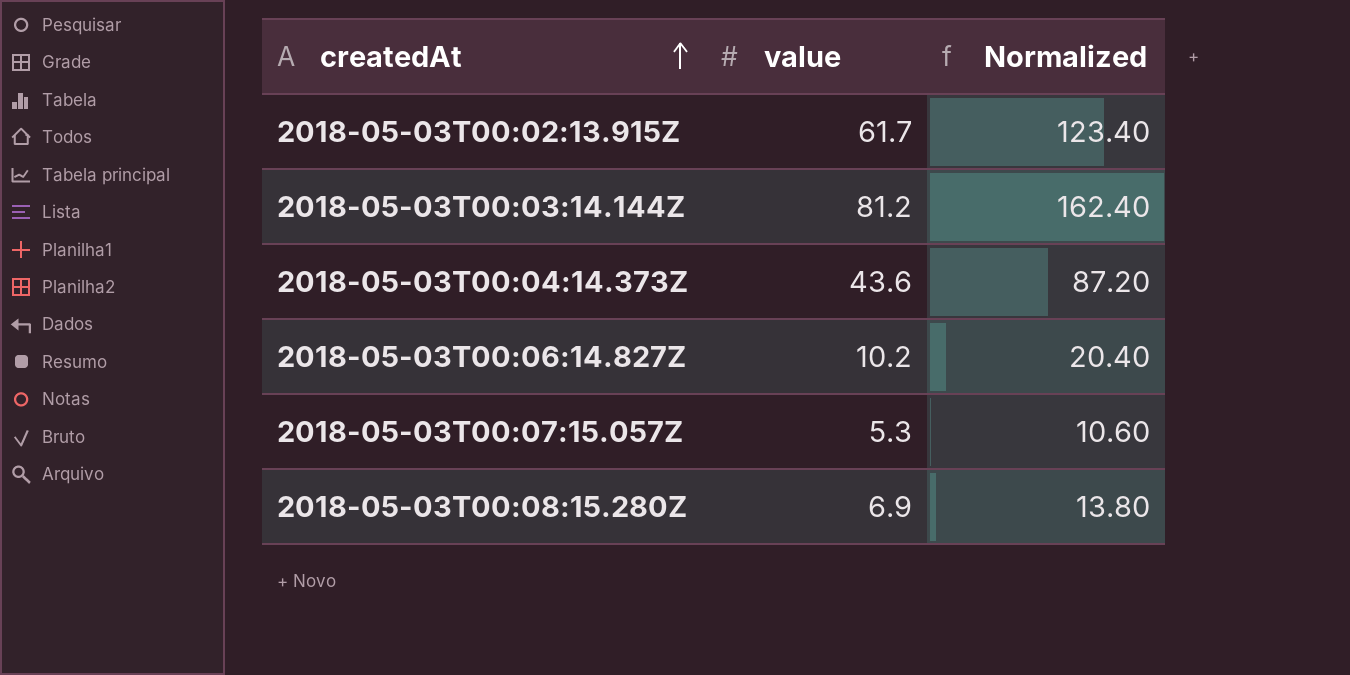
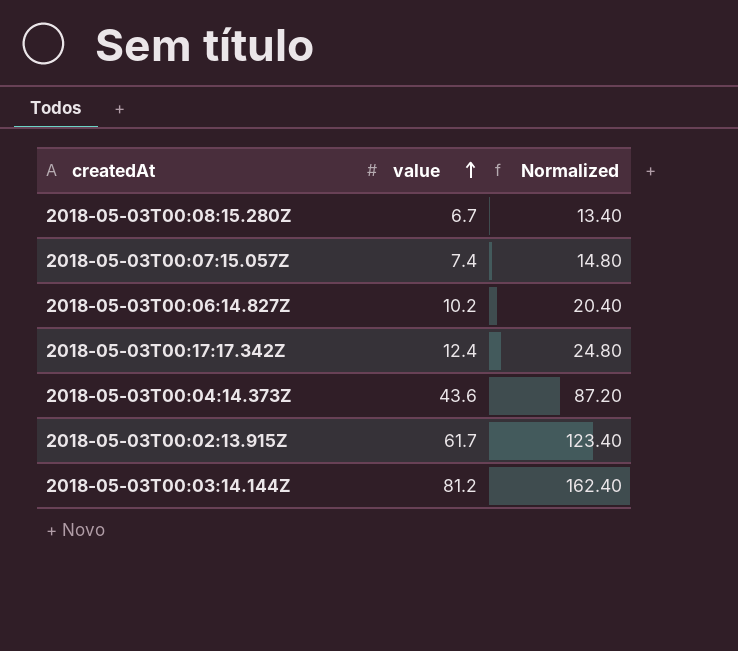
row order: createdAt ascending -> value ascending
2018-05-03T00:08:15.280Z | value: 6.9 -> 6.7
2018-05-03T00:08:15.280Z | Normalized: 13.80 -> 13.40
2018-05-03T00:07:15.057Z | value: 5.3 -> 7.4
2018-05-03T00:07:15.057Z | Normalized: 10.60 -> 14.80
row 2018-05-03T00:17:17.342Z: none -> 12.4 | 24.80

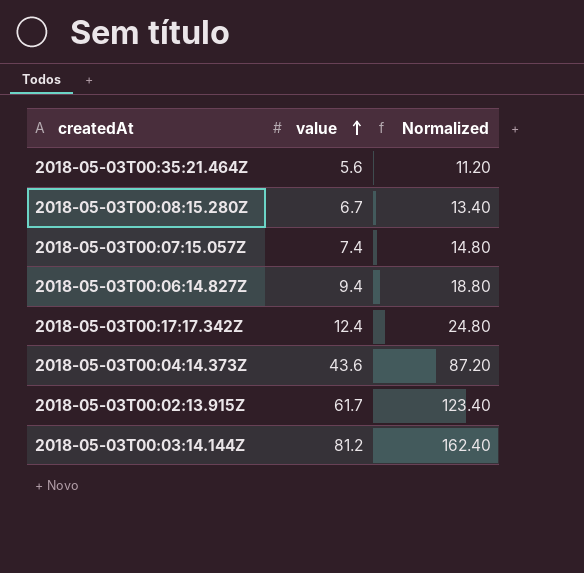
row 2018-05-03T00:35:21.464Z: none -> 5.6 | 11.20
2018-05-03T00:06:14.827Z | value: 10.2 -> 9.4
2018-05-03T00:06:14.827Z | Normalized: 20.40 -> 18.80

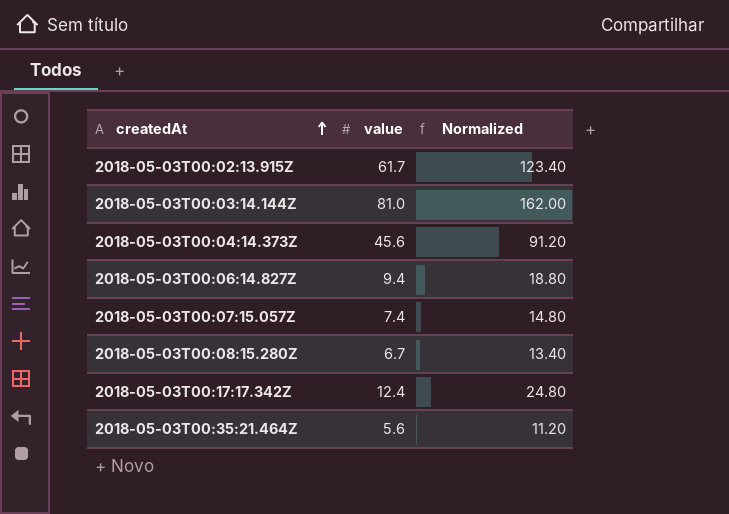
row order: value ascending -> createdAt ascending
2018-05-03T00:03:14.144Z | value: 81.2 -> 81.0
2018-05-03T00:03:14.144Z | Normalized: 162.40 -> 162.00
2018-05-03T00:04:14.373Z | value: 43.6 -> 45.6
2018-05-03T00:04:14.373Z | Normalized: 87.20 -> 91.20

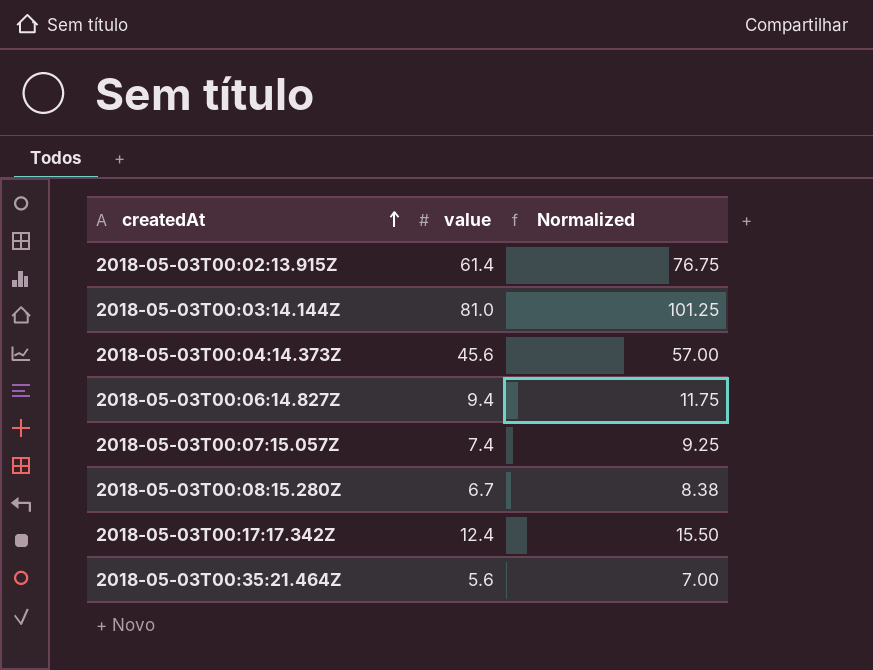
column Normalized | formula: [value] * 2 -> [value] * 1.25
2018-05-03T00:02:13.915Z | value: 61.7 -> 61.4

